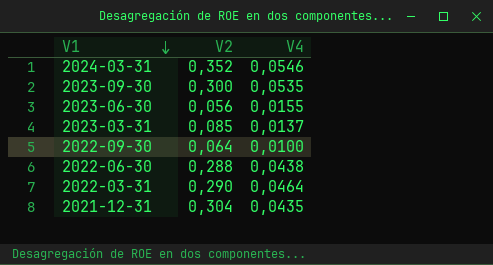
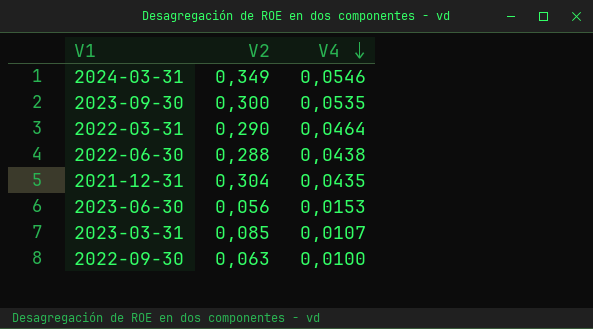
row order: V1 descending -> V4 descending
2024-03-31 | V2: 0,352 -> 0,349
2023-06-30 | V4: 0,0155 -> 0,0153
2023-03-31 | V4: 0,0137 -> 0,0107
2022-09-30 | V2: 0,064 -> 0,063

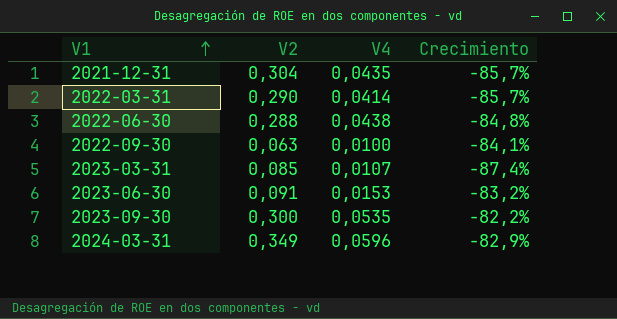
row order: V4 descending -> V1 ascending
column Crecimiento | formula: none -> ([V4] - [V2]) / [V2]
2022-03-31 | V4: 0,0464 -> 0,0414
2023-06-30 | V2: 0,056 -> 0,091
2024-03-31 | V4: 0,0546 -> 0,0596

